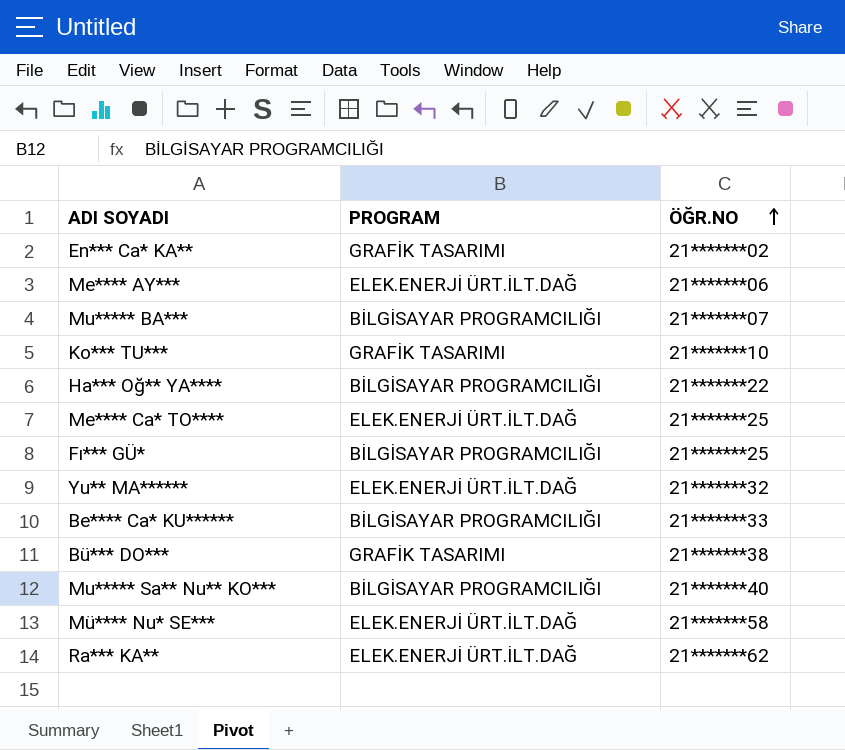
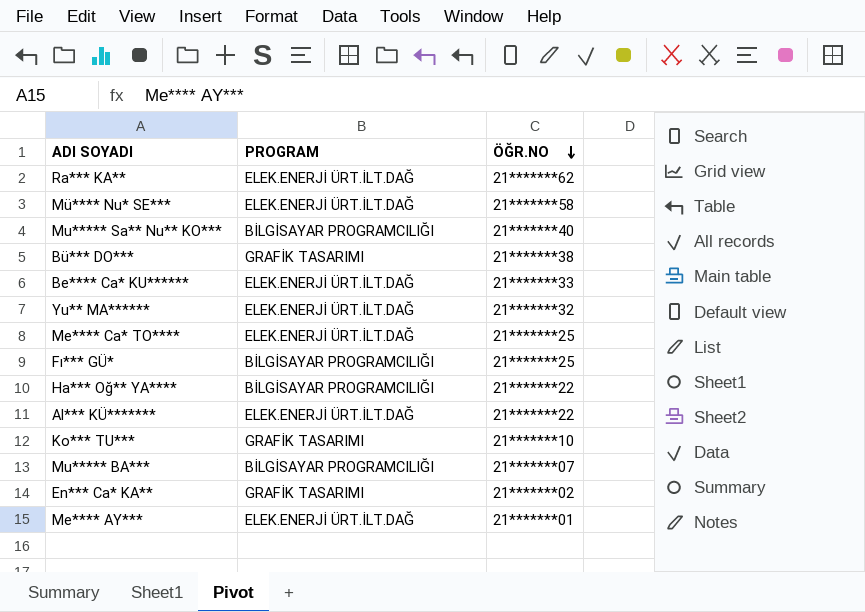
row order: ÖĞR.NO ascending -> ÖĞR.NO descending
Be**** Ca* KU****** | PROGRAM: BİLGİSAYAR PROGRAMCILIĞI -> ELEK.ENERJİ ÜRT.İLT.DAĞ
row Al*** KÜ*******: none -> ELEK.ENERJİ ÜRT.İLT.DAĞ | 21*******22
Me**** AY*** | ÖĞR.NO: 21*******06 -> 21*******01

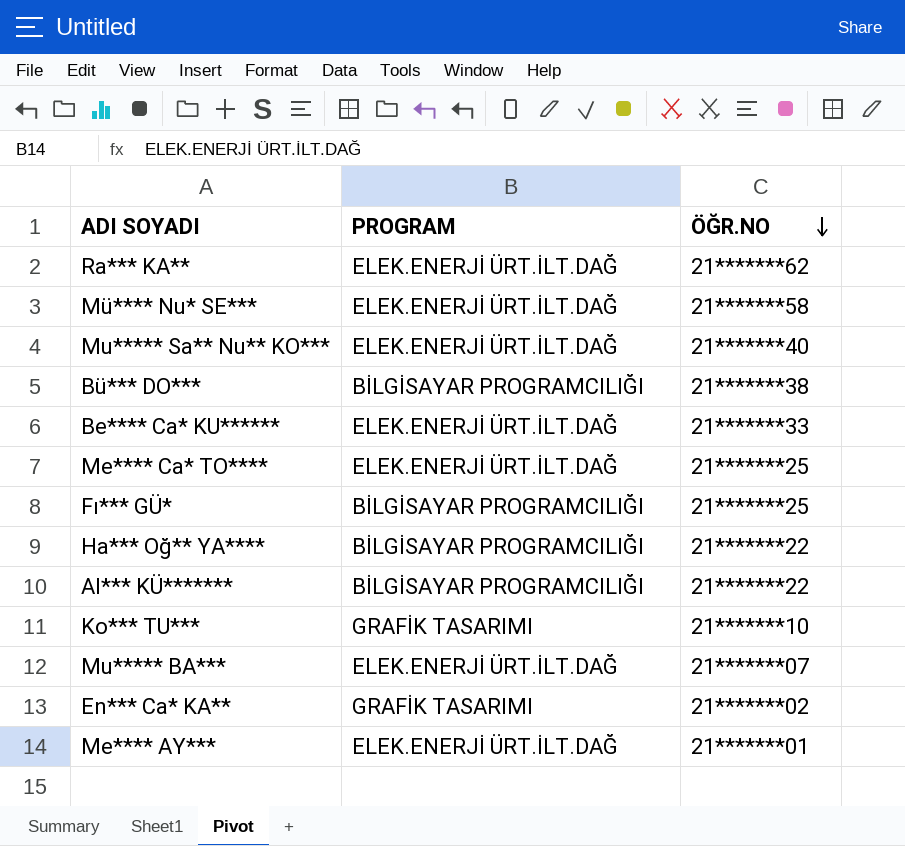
row Yu** MA******: ELEK.ENERJİ ÜRT.İLT.DAĞ | 21*******32 -> none
Mu***** Sa** Nu** KO*** | PROGRAM: BİLGİSAYAR PROGRAMCILIĞI -> ELEK.ENERJİ ÜRT.İLT.DAĞ
Bü*** DO*** | PROGRAM: GRAFİK TASARIMI -> BİLGİSAYAR PROGRAMCILIĞI
Al*** KÜ******* | PROGRAM: ELEK.ENERJİ ÜRT.İLT.DAĞ -> BİLGİSAYAR PROGRAMCILIĞI
Mu***** BA*** | PROGRAM: BİLGİSAYAR PROGRAMCILIĞI -> ELEK.ENERJİ ÜRT.İLT.DAĞ

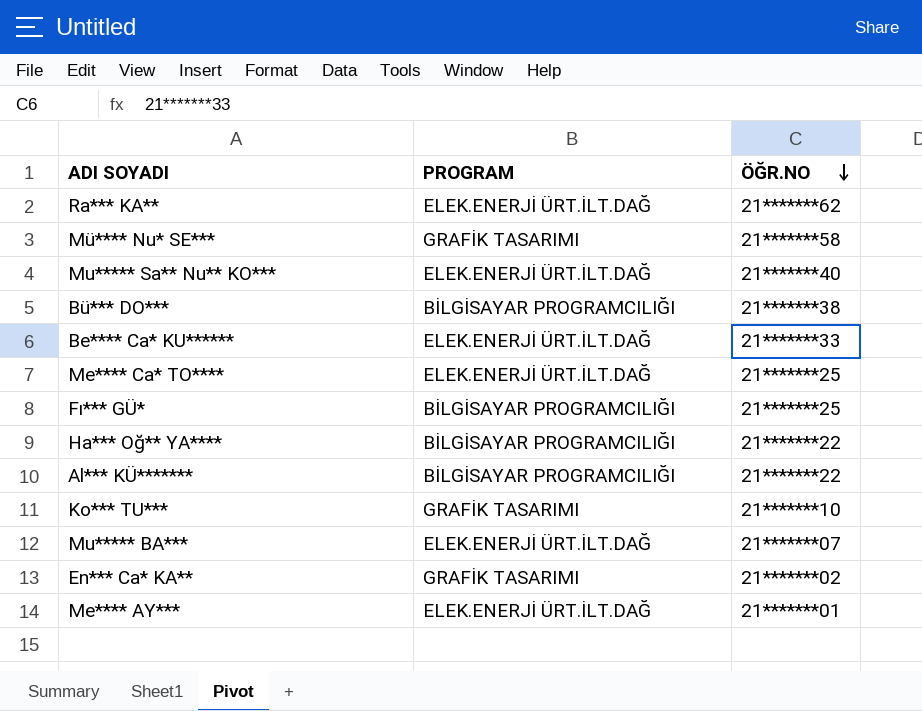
Mü**** Nu* SE*** | PROGRAM: ELEK.ENERJİ ÜRT.İLT.DAĞ -> GRAFİK TASARIMI

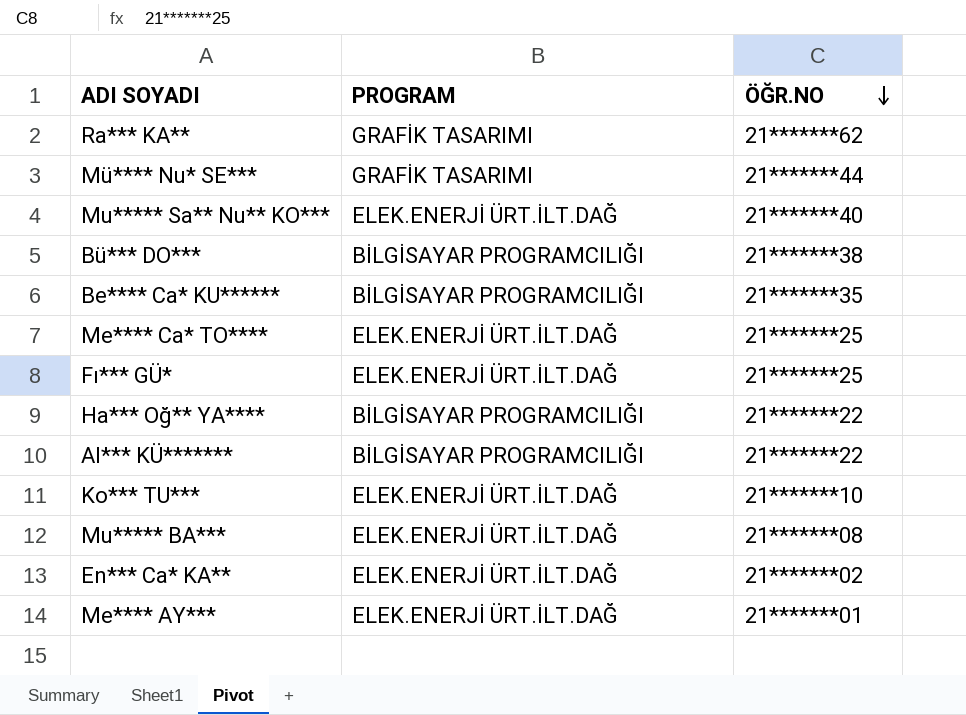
Ra*** KA** | PROGRAM: ELEK.ENERJİ ÜRT.İLT.DAĞ -> GRAFİK TASARIMI
Mü**** Nu* SE*** | ÖĞR.NO: 21*******58 -> 21*******44
Be**** Ca* KU****** | PROGRAM: ELEK.ENERJİ ÜRT.İLT.DAĞ -> BİLGİSAYAR PROGRAMCILIĞI
Be**** Ca* KU****** | ÖĞR.NO: 21*******33 -> 21*******35
Fı*** GÜ* | PROGRAM: BİLGİSAYAR PROGRAMCILIĞI -> ELEK.ENERJİ ÜRT.İLT.DAĞ
Ko*** TU*** | PROGRAM: GRAFİK TASARIMI -> ELEK.ENERJİ ÜRT.İLT.DAĞ
Mu***** BA*** | ÖĞR.NO: 21*******07 -> 21*******08
En*** Ca* KA** | PROGRAM: GRAFİK TASARIMI -> ELEK.ENERJİ ÜRT.İLT.DAĞ

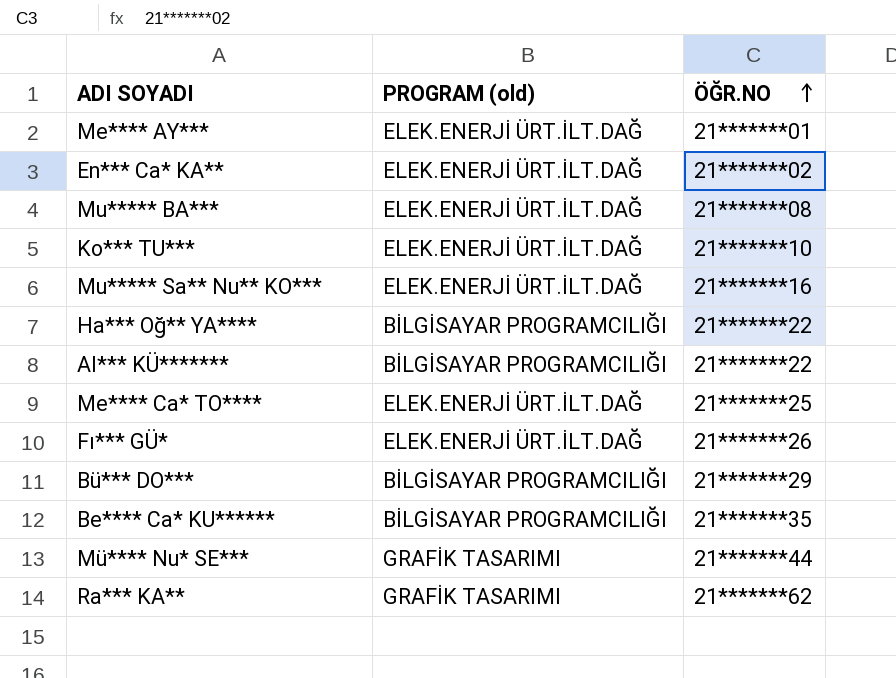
row order: ÖĞR.NO descending -> ÖĞR.NO ascending
column name: PROGRAM -> PROGRAM (old)
Mu***** Sa** Nu** KO*** | ÖĞR.NO: 21*******40 -> 21*******16
Fı*** GÜ* | ÖĞR.NO: 21*******25 -> 21*******26
Bü*** DO*** | ÖĞR.NO: 21*******38 -> 21*******29

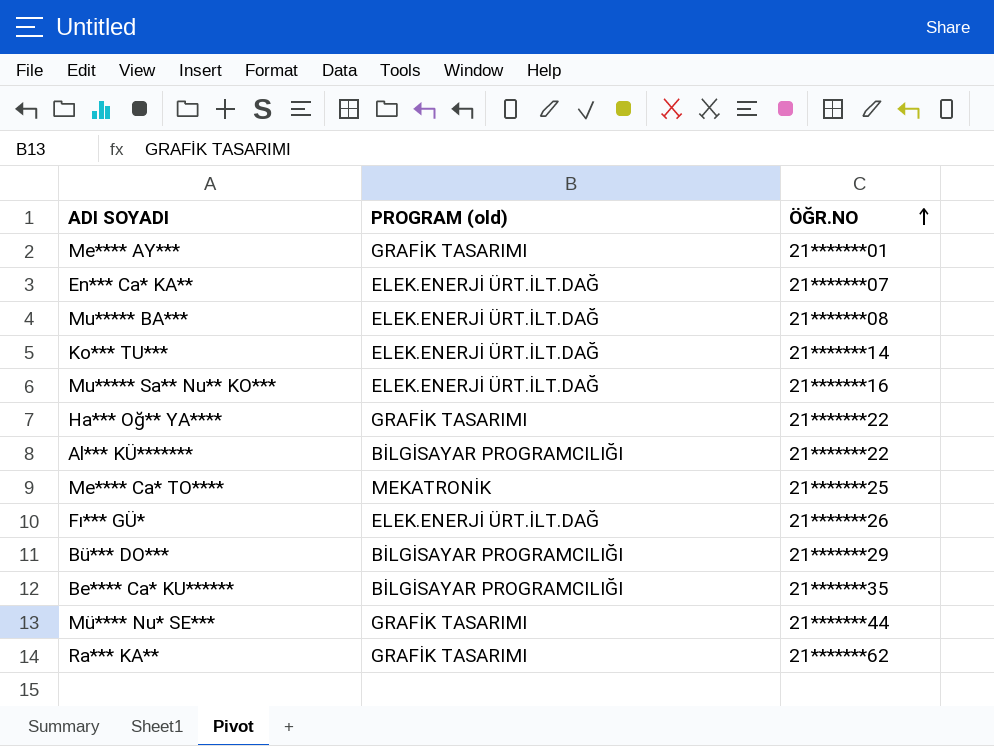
Me**** AY*** | PROGRAM (old): ELEK.ENERJİ ÜRT.İLT.DAĞ -> GRAFİK TASARIMI
En*** Ca* KA** | ÖĞR.NO: 21*******02 -> 21*******07
Ko*** TU*** | ÖĞR.NO: 21*******10 -> 21*******14
Ha*** Oğ** YA**** | PROGRAM (old): BİLGİSAYAR PROGRAMCILIĞI -> GRAFİK TASARIMI
Me**** Ca* TO**** | PROGRAM (old): ELEK.ENERJİ ÜRT.İLT.DAĞ -> MEKATRONİK

